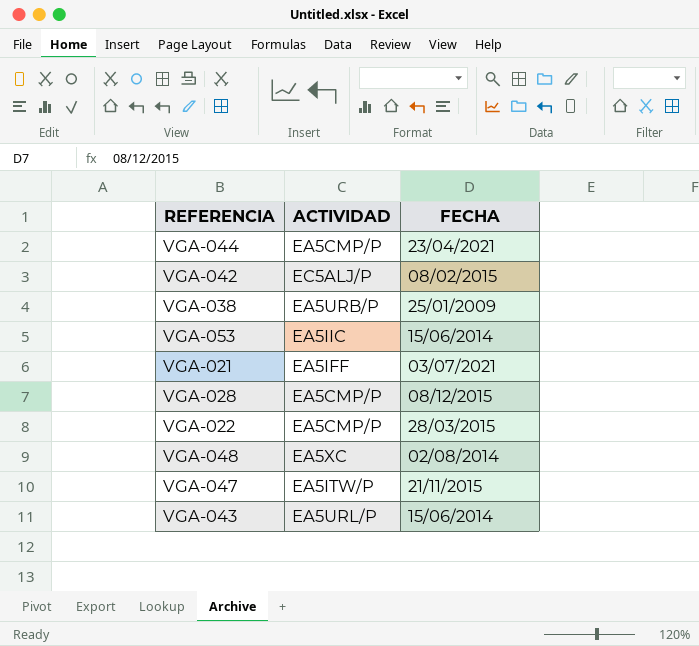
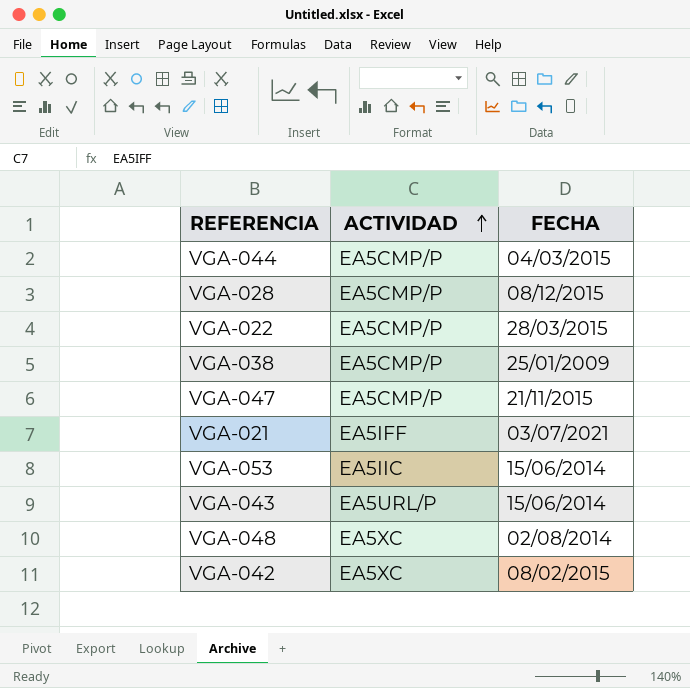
row order: none -> ACTIVIDAD ascending
VGA-044 | FECHA: 23/04/2021 -> 04/03/2015
VGA-038 | ACTIVIDAD: EA5URB/P -> EA5CMP/P
VGA-047 | ACTIVIDAD: EA5ITW/P -> EA5CMP/P
VGA-042 | ACTIVIDAD: EC5ALJ/P -> EA5XC

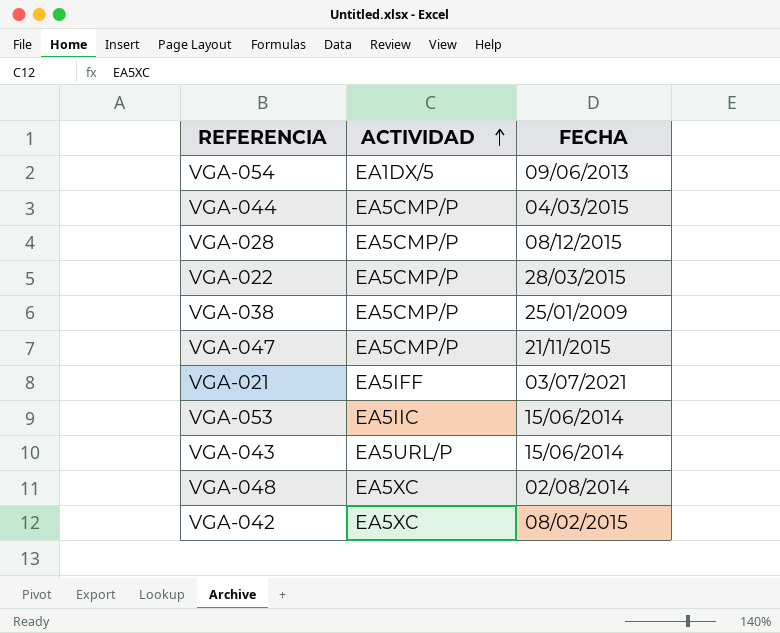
row VGA-054: none -> EA1DX/5 | 09/06/2013

